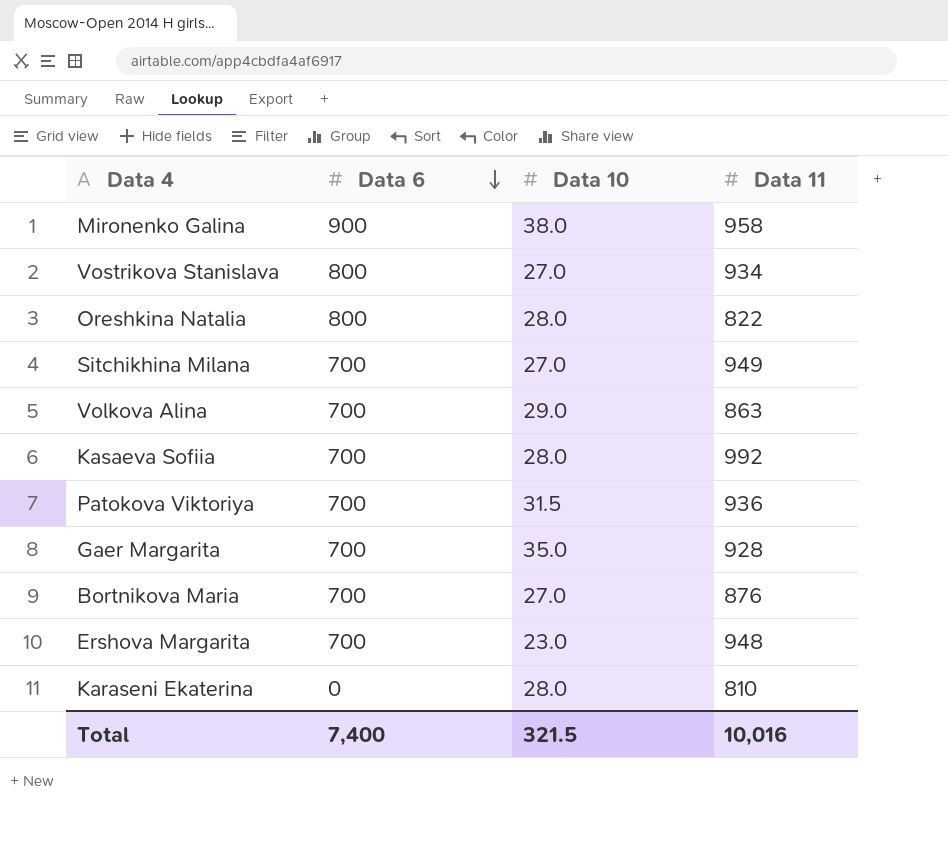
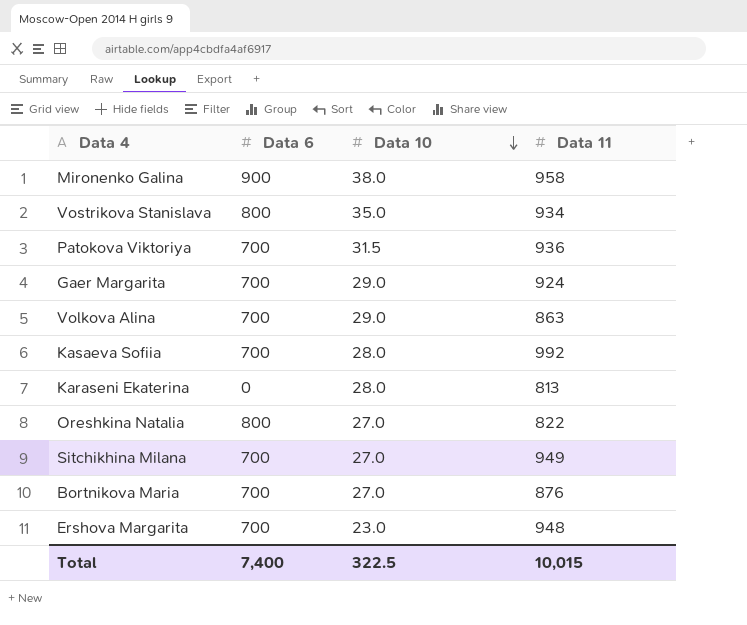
row order: Data 6 descending -> Data 10 descending
Vostrikova Stanislava | Data 10: 27.0 -> 35.0
Gaer Margarita | Data 10: 35.0 -> 29.0
Gaer Margarita | Data 11: 928 -> 924
Karaseni Ekaterina | Data 11: 810 -> 813
Oreshkina Natalia | Data 10: 28.0 -> 27.0
Total | Data 10: 321.5 -> 322.5
Total | Data 11: 10,016 -> 10,015

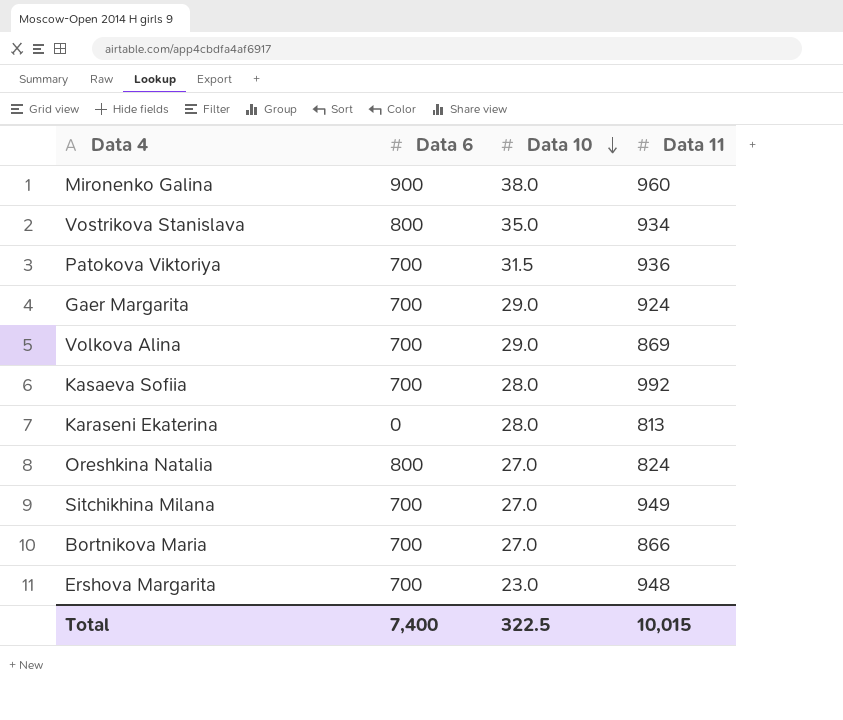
Mironenko Galina | Data 11: 958 -> 960
Volkova Alina | Data 11: 863 -> 869
Oreshkina Natalia | Data 11: 822 -> 824
Bortnikova Maria | Data 11: 876 -> 866

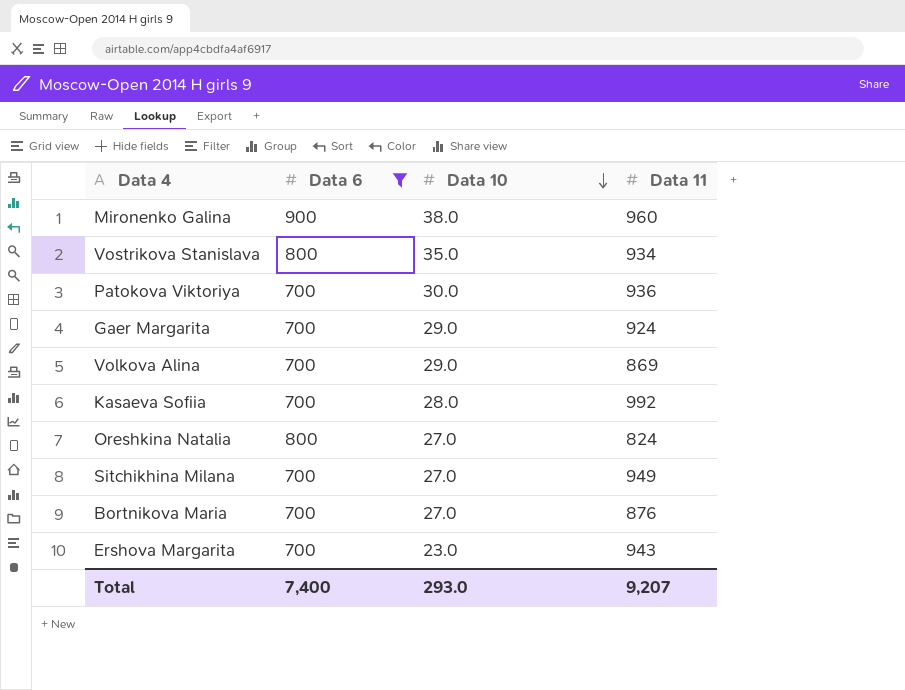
filter: none -> Data 6 != 0
Patokova Viktoriya | Data 10: 31.5 -> 30.0
Bortnikova Maria | Data 11: 866 -> 876
Ershova Margarita | Data 11: 948 -> 943
Total | Data 10: 322.5 -> 293.0
Total | Data 11: 10,015 -> 9,207

